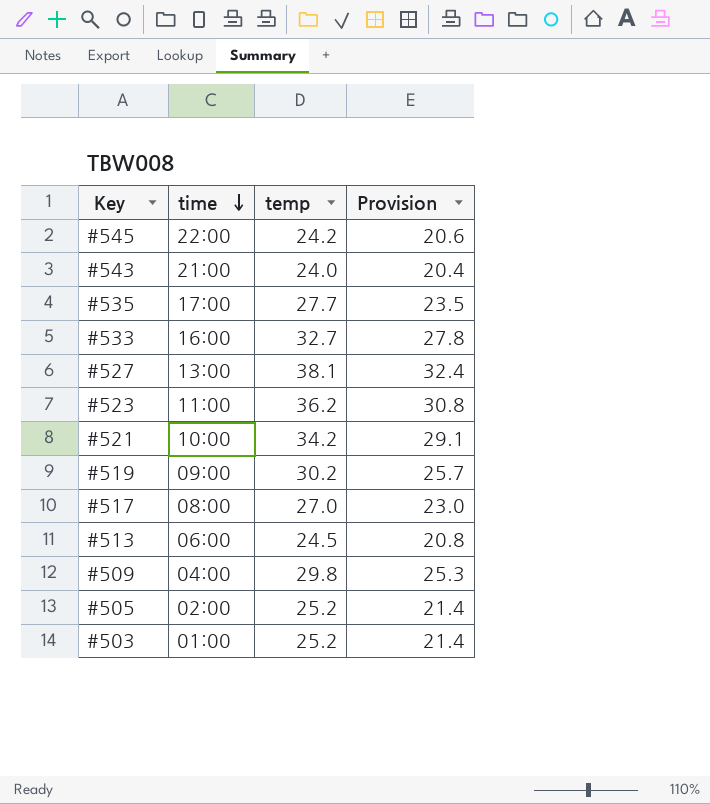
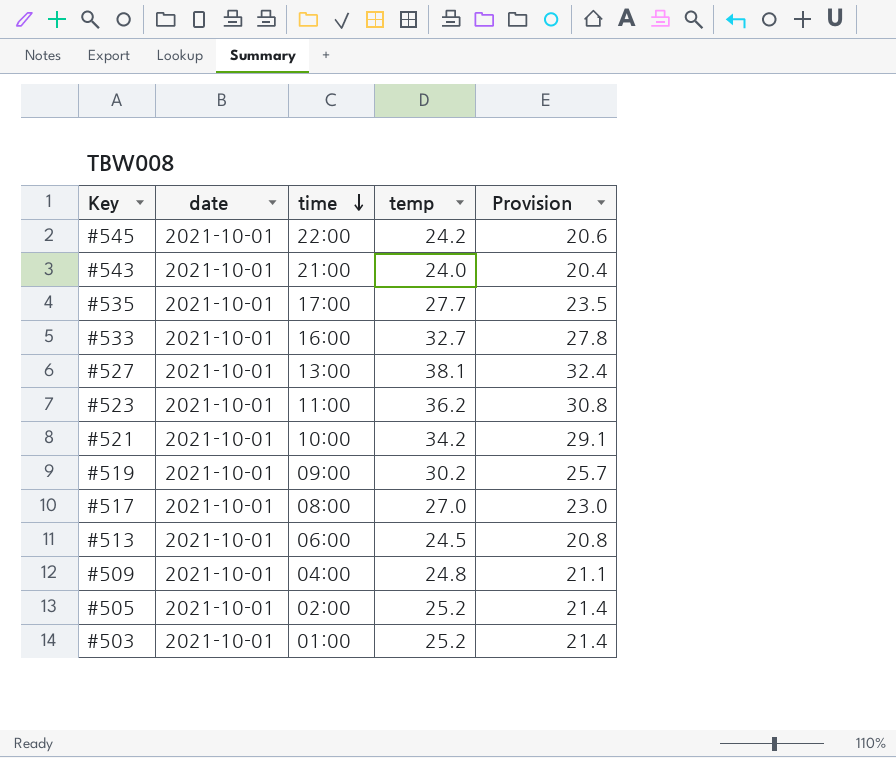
column date | position: none -> 2
#509 | temp: 29.8 -> 24.8
#509 | Provision: 25.3 -> 21.1

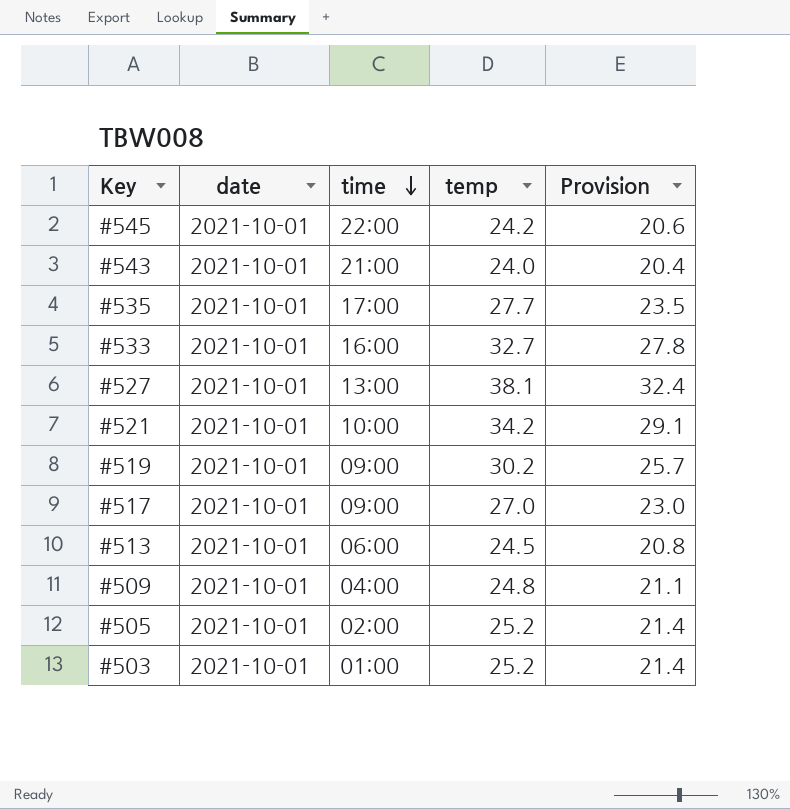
row #523: 2021-10-01 | 11:00 | 36.2 | 30.8 -> none
#517 | time: 08:00 -> 09:00

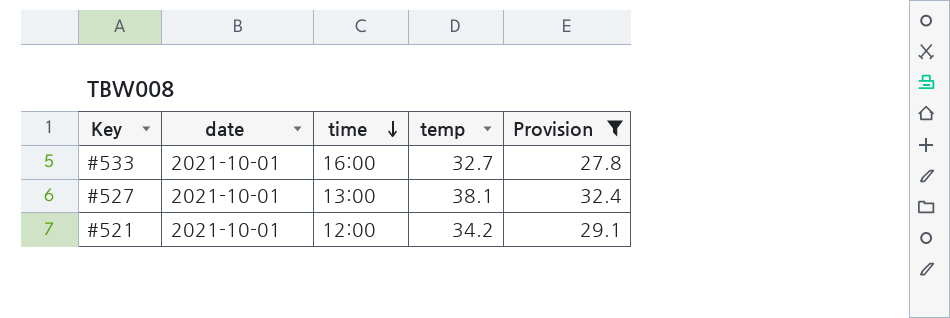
filter: none -> Provision >= 27.8
#521 | time: 10:00 -> 12:00

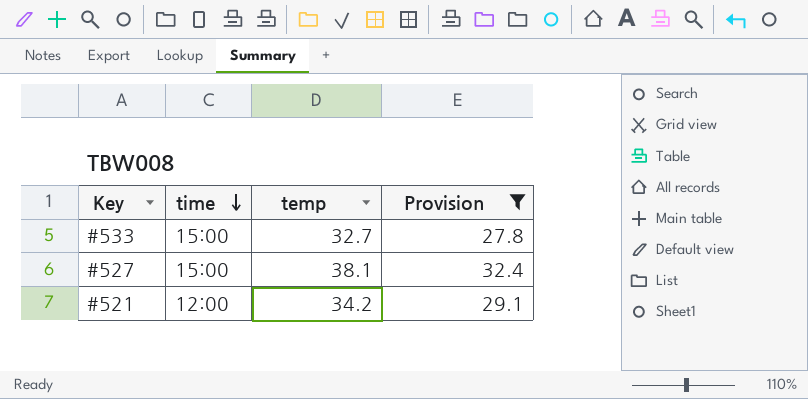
column date | position: 2 -> none
#533 | time: 16:00 -> 15:00
#527 | time: 13:00 -> 15:00

